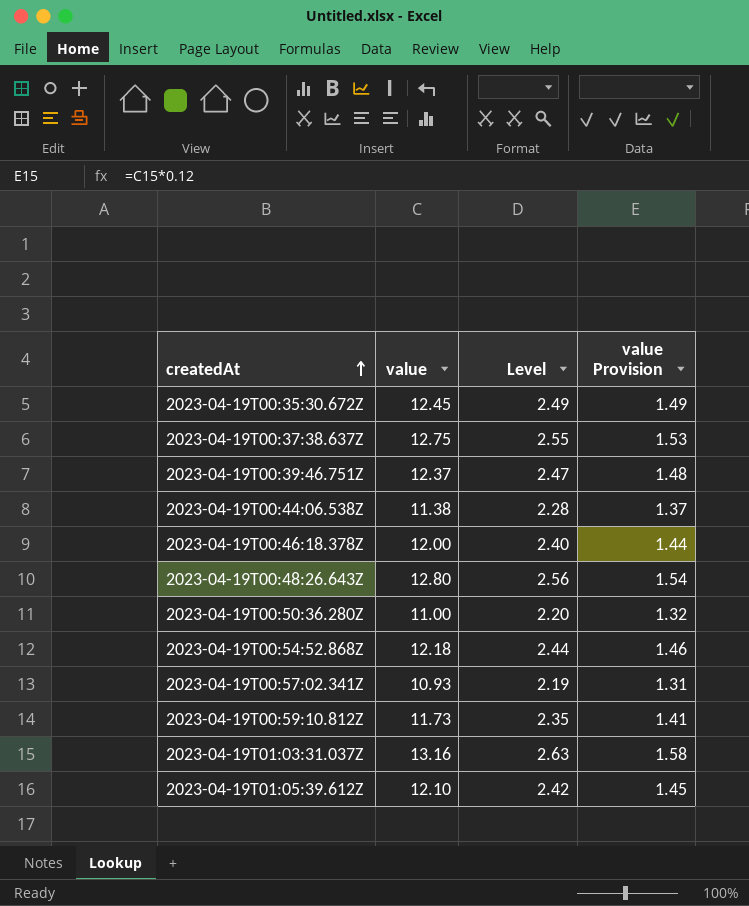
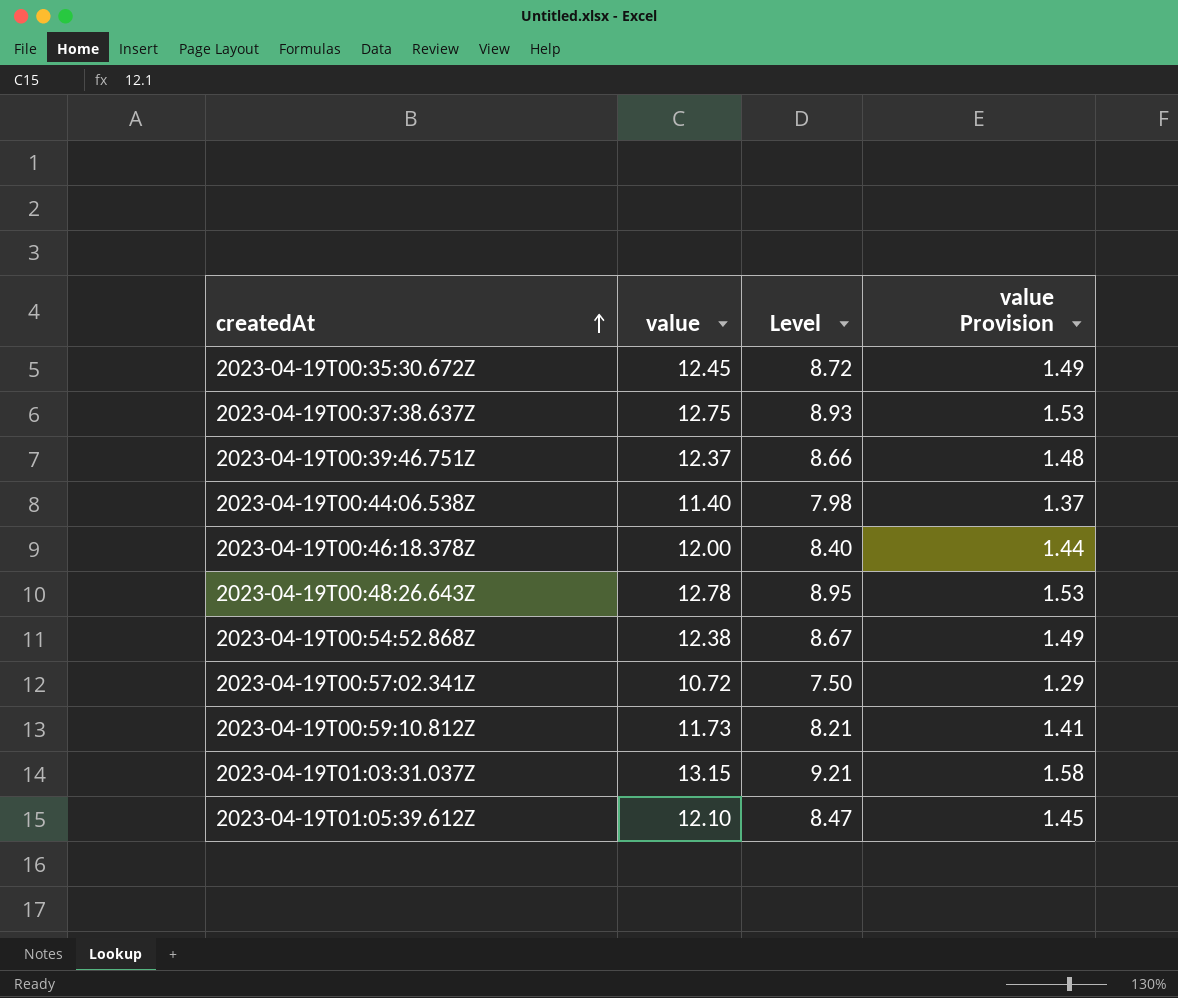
column Level | formula: [value] * 0.2 -> [value] * 0.7
row 2023-04-19T00:50:36.280Z: 11.00 | 2.20 | 1.32 -> none
2023-04-19T00:44:06.538Z | value: 11.38 -> 11.40
2023-04-19T00:48:26.643Z | value: 12.80 -> 12.78
2023-04-19T00:48:26.643Z | value Provision: 1.54 -> 1.53
2023-04-19T00:54:52.868Z | value: 12.18 -> 12.38
2023-04-19T00:54:52.868Z | value Provision: 1.46 -> 1.49
2023-04-19T00:57:02.341Z | value: 10.93 -> 10.72
2023-04-19T00:57:02.341Z | value Provision: 1.31 -> 1.29
2023-04-19T01:03:31.037Z | value: 13.16 -> 13.15

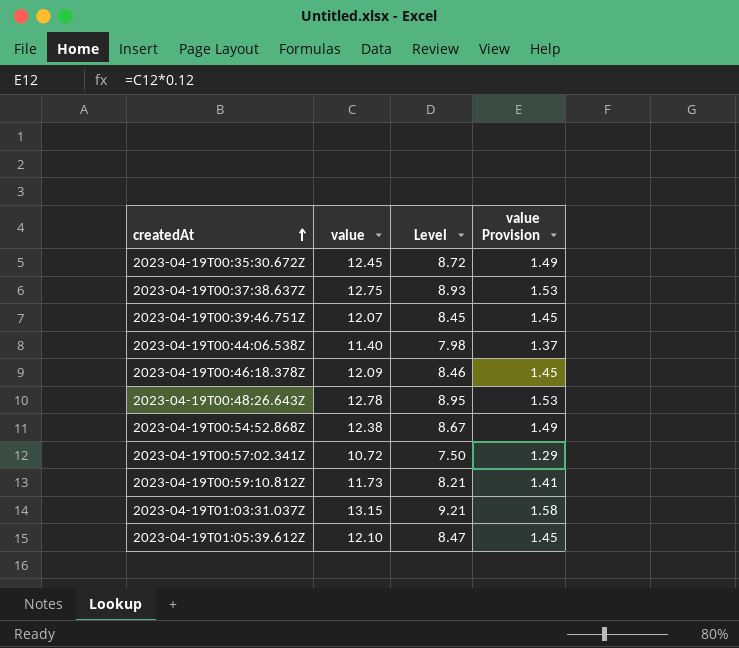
2023-04-19T00:39:46.751Z | value: 12.37 -> 12.07
2023-04-19T00:39:46.751Z | Level: 8.66 -> 8.45
2023-04-19T00:39:46.751Z | value Provision: 1.48 -> 1.45
2023-04-19T00:46:18.378Z | value: 12.00 -> 12.09
2023-04-19T00:46:18.378Z | Level: 8.40 -> 8.46
2023-04-19T00:46:18.378Z | value Provision: 1.44 -> 1.45

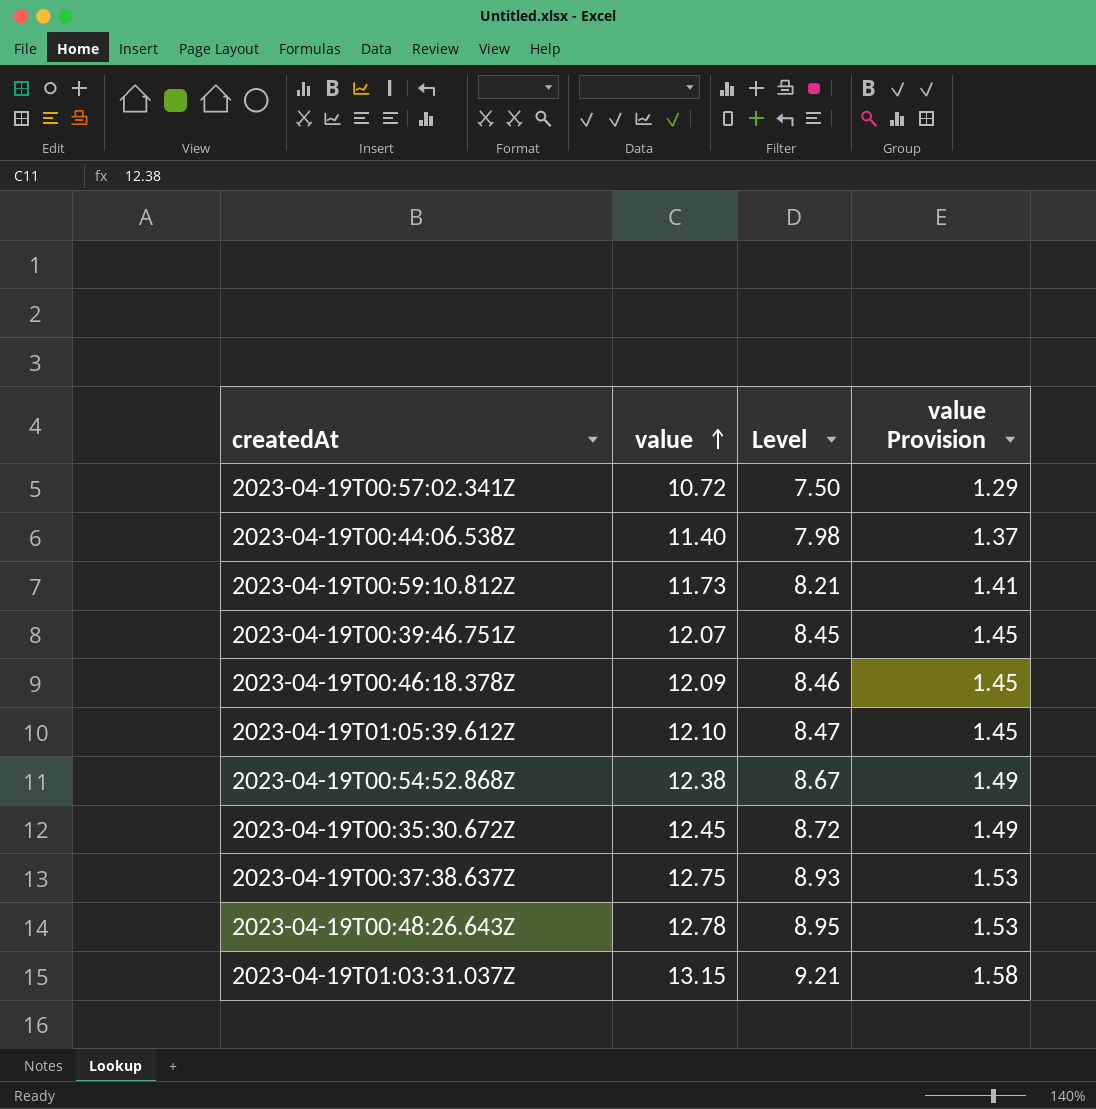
row order: createdAt ascending -> value ascending

